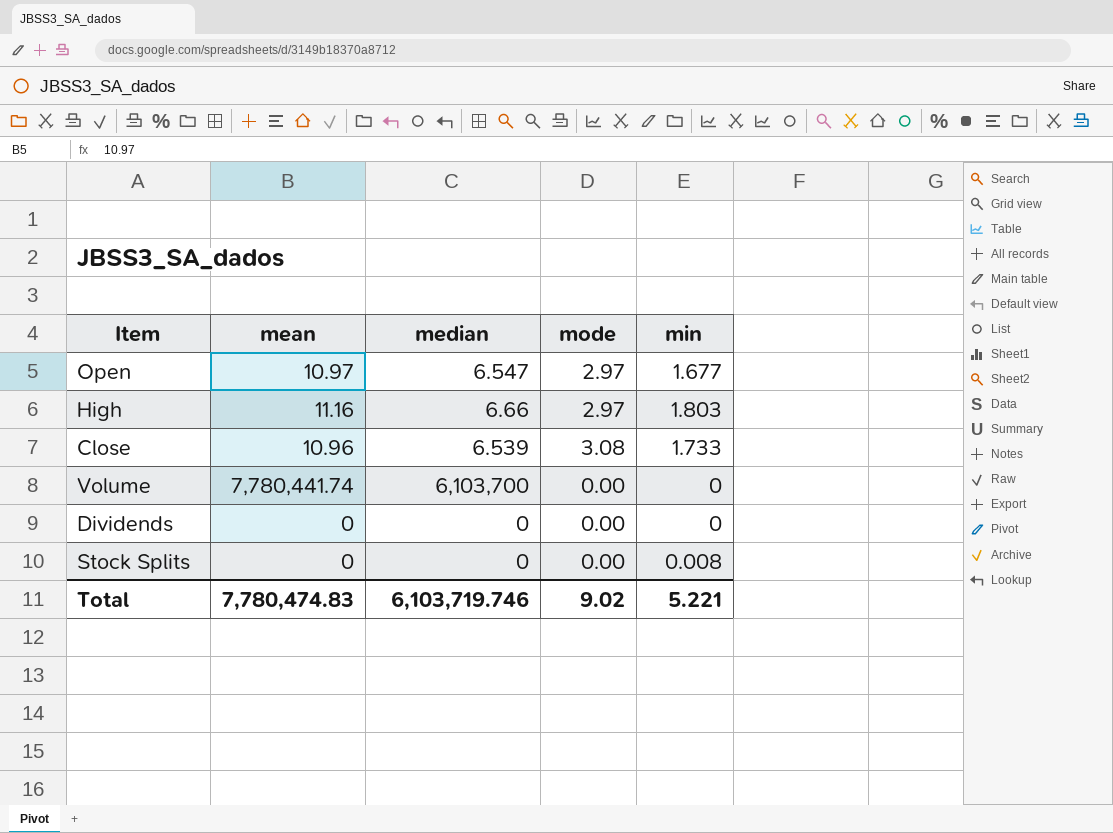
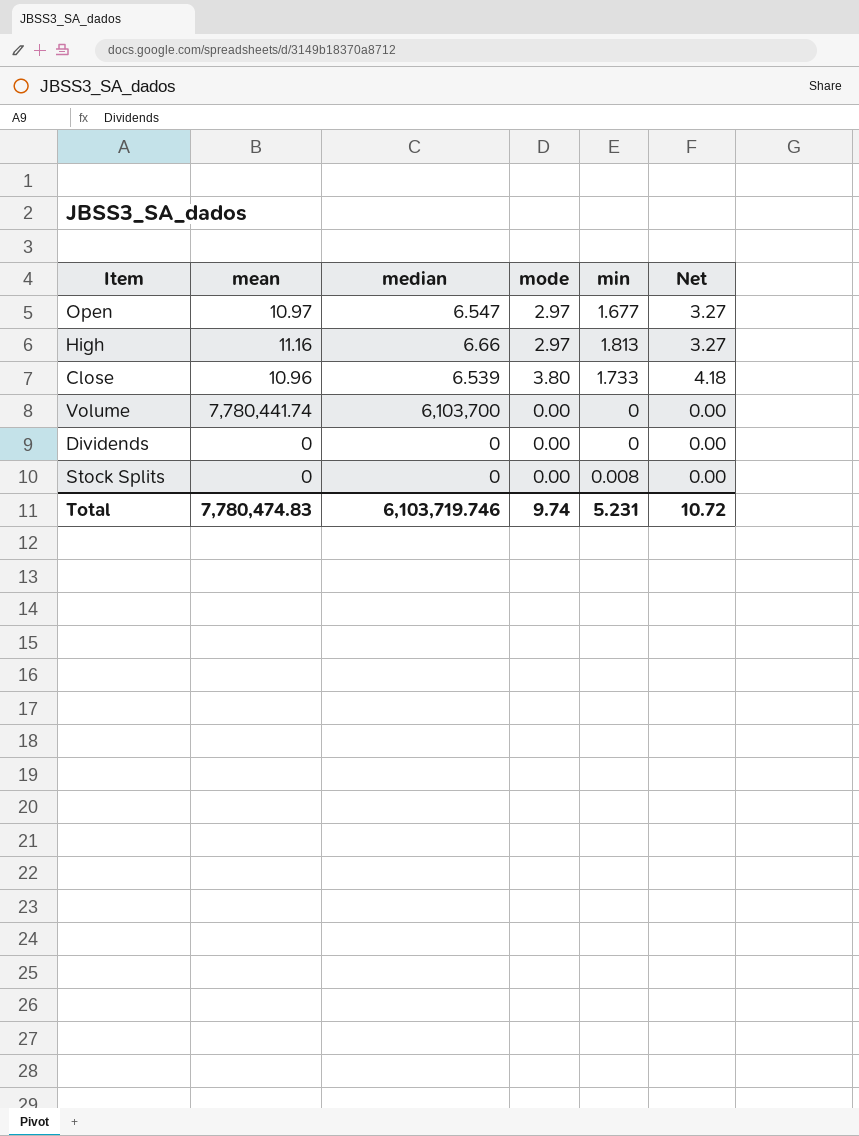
column Net | formula: none -> [mode] * 1.1
High | min: 1.803 -> 1.813
Close | mode: 3.08 -> 3.80
Total | mode: 9.02 -> 9.74
Total | min: 5.221 -> 5.231

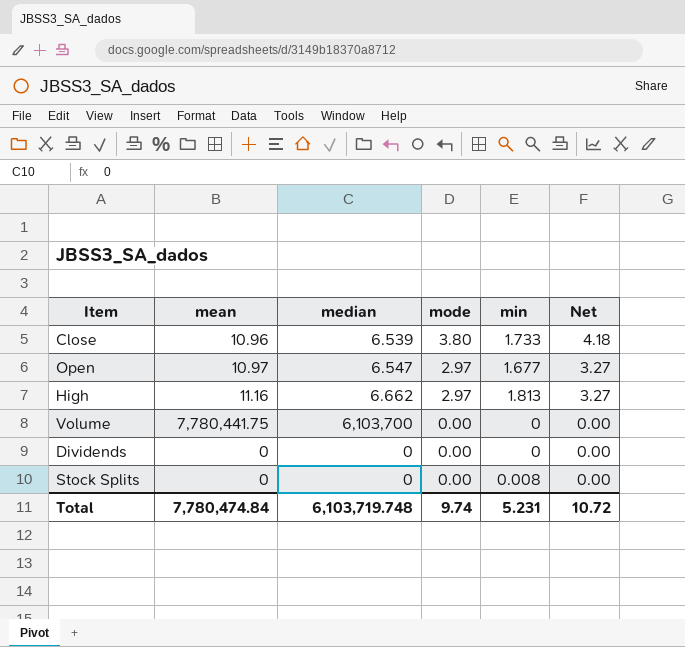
row order: none -> mode descending
High | median: 6.66 -> 6.662
Volume | mean: 7,780,441.74 -> 7,780,441.75
Total | mean: 7,780,474.83 -> 7,780,474.84
Total | median: 6,103,719.746 -> 6,103,719.748

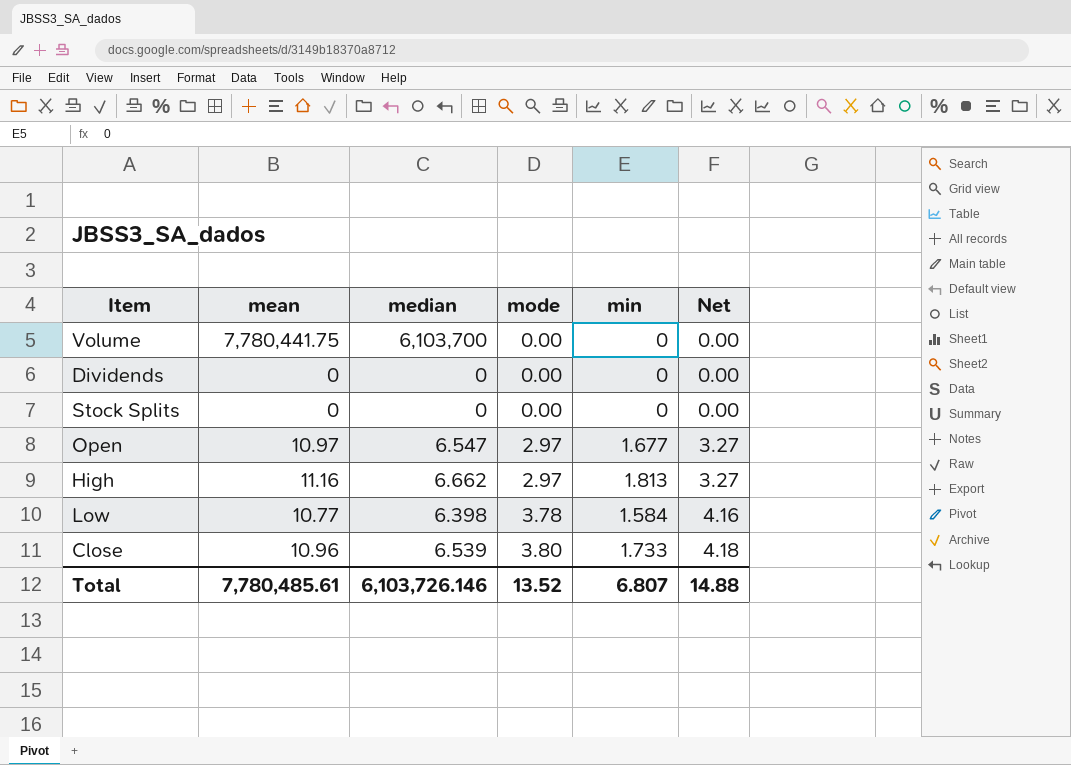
row order: mode descending -> mode ascending
Stock Splits | min: 0.008 -> 0
row Low: none -> 10.77 | 6.398 | 3.78 | 1.584 | 4.16
Total | mean: 7,780,474.84 -> 7,780,485.61
Total | median: 6,103,719.748 -> 6,103,726.146
Total | mode: 9.74 -> 13.52
Total | min: 5.231 -> 6.807
Total | Net: 10.72 -> 14.88

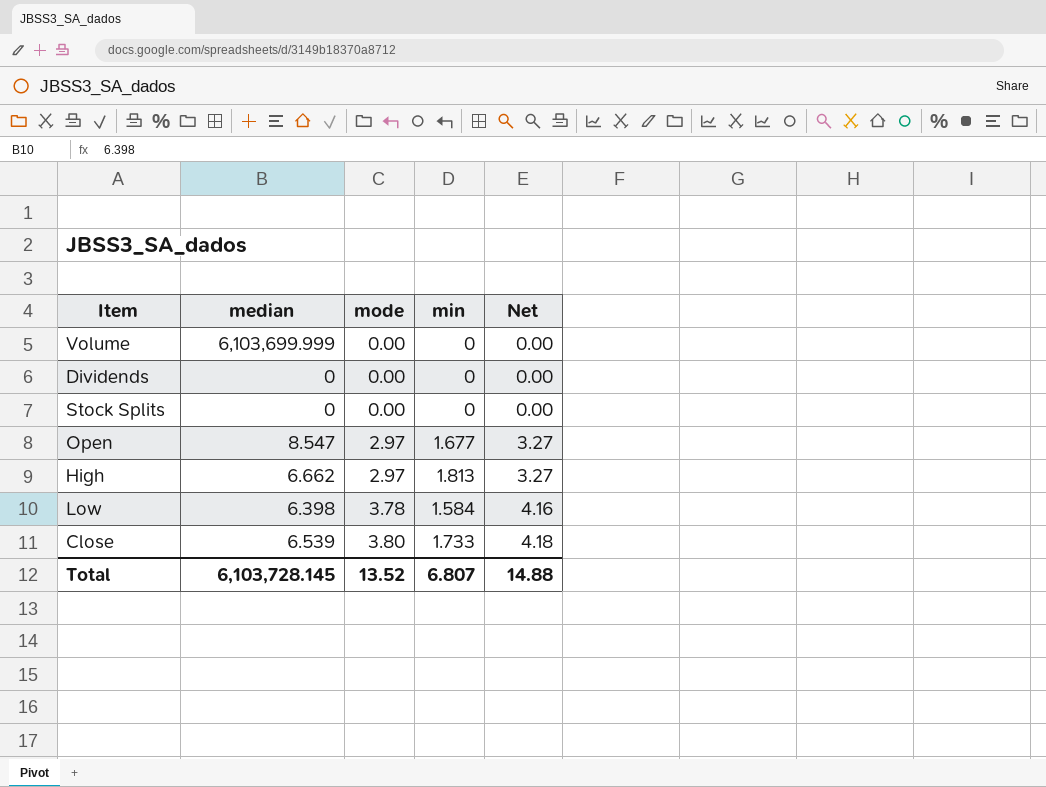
column mean | position: 2 -> none
Volume | median: 6,103,700 -> 6,103,699.999
Open | median: 6.547 -> 8.547
Total | median: 6,103,726.146 -> 6,103,728.145

